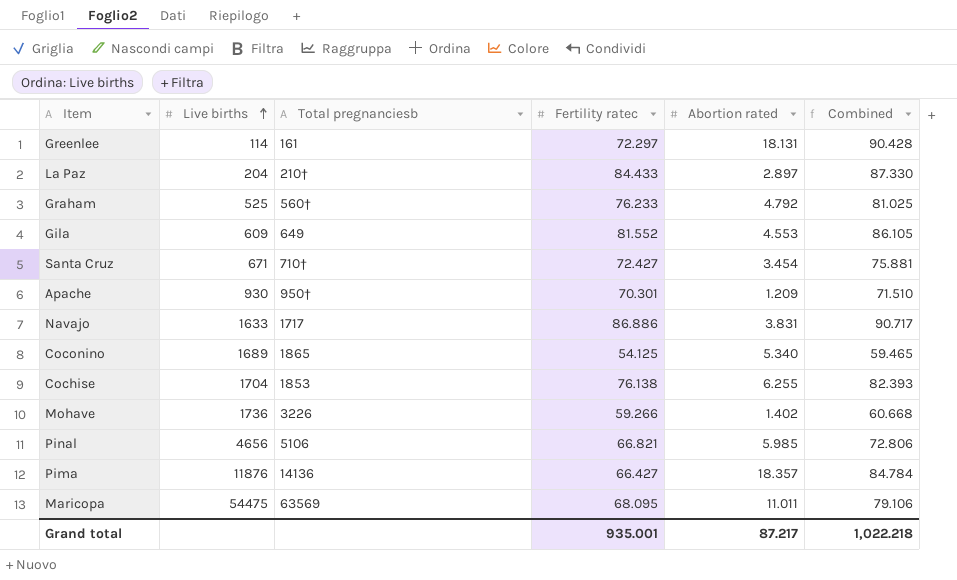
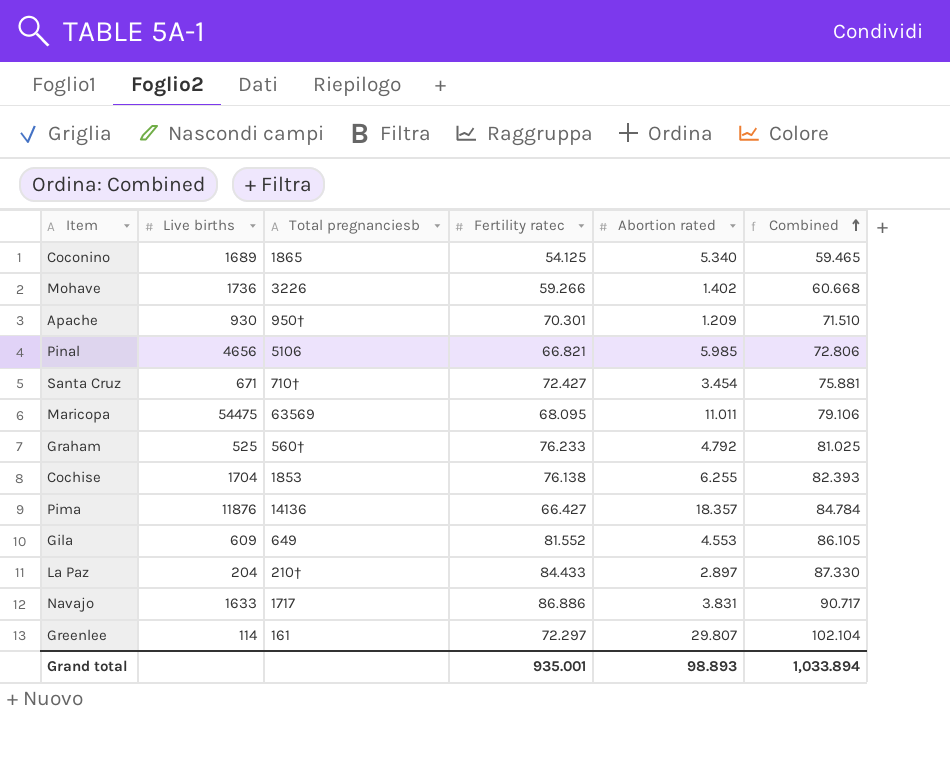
row order: Live births ascending -> Combined ascending
Greenlee | Abortion rated: 18.131 -> 29.807
Greenlee | Combined: 90.428 -> 102.104
Grand total | Abortion rated: 87.217 -> 98.893
Grand total | Combined: 1,022.218 -> 1,033.894

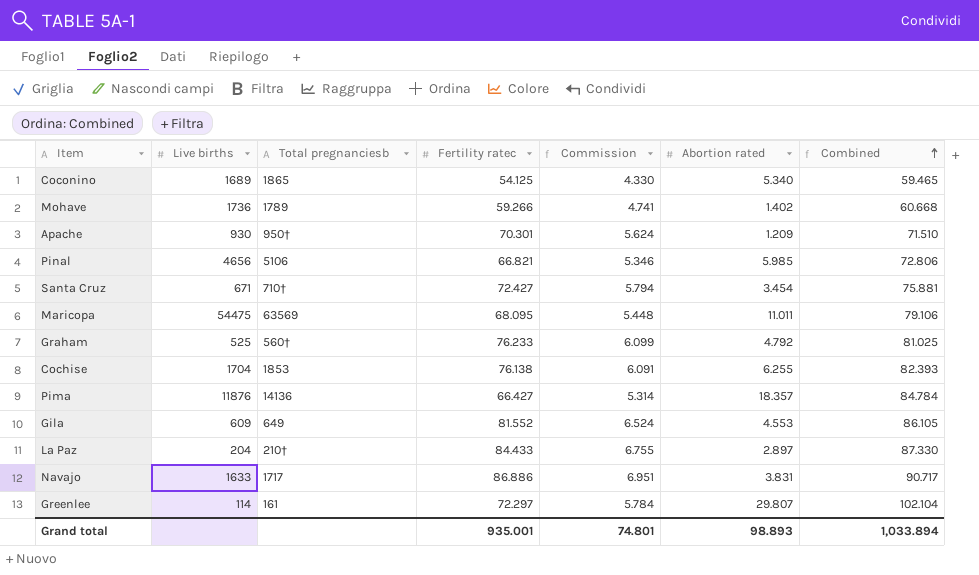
column Commission | formula: none -> [Fertility ratec] * 0.08
Mohave | Total pregnanciesb: 3226 -> 1789

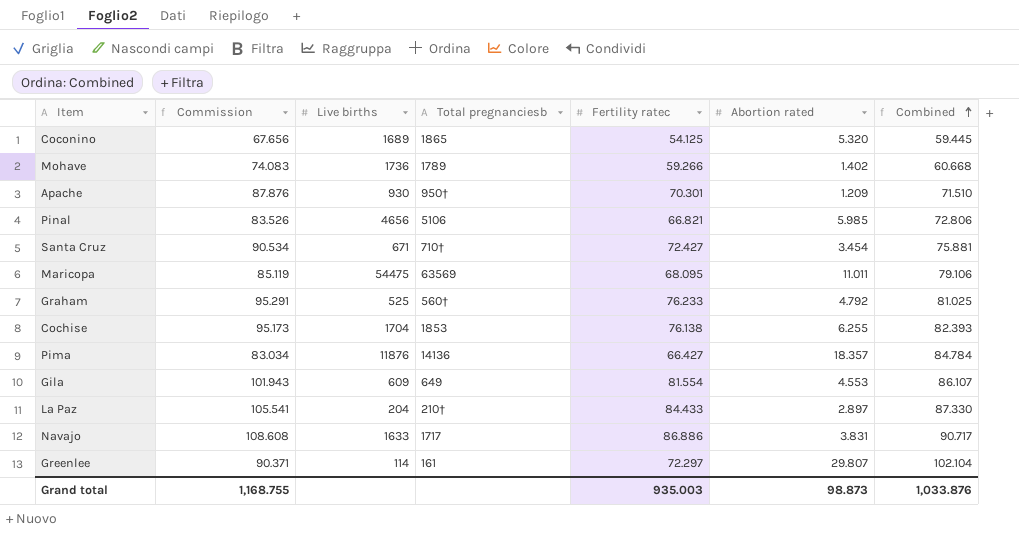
column Commission | formula: [Fertility ratec] * 0.08 -> [Fertility ratec] * 1.25
column Commission | position: 5 -> 2
Coconino | Abortion rated: 5.340 -> 5.320
Coconino | Combined: 59.465 -> 59.445
Gila | Fertility ratec: 81.552 -> 81.554
Gila | Combined: 86.105 -> 86.107
Grand total | Commission: 74.801 -> 1,168.755
Grand total | Fertility ratec: 935.001 -> 935.003
Grand total | Abortion rated: 98.893 -> 98.873
Grand total | Combined: 1,033.894 -> 1,033.876

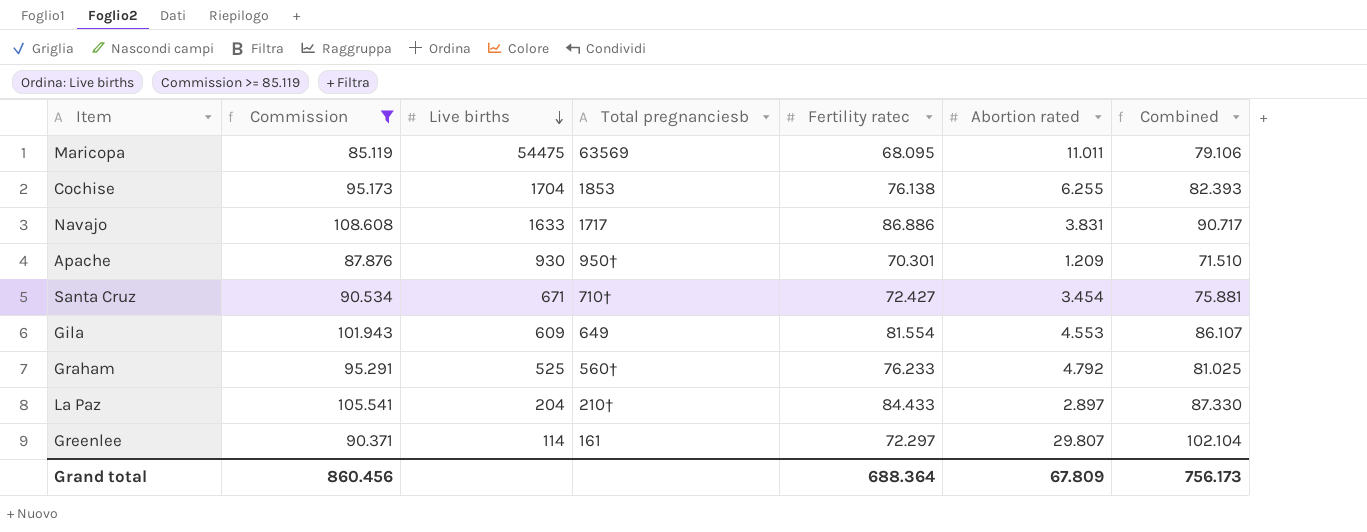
filter: none -> Commission >= 85.119
row order: Combined ascending -> Live births descending
Grand total | Commission: 1,168.755 -> 860.456
Grand total | Fertility ratec: 935.003 -> 688.364
Grand total | Abortion rated: 98.873 -> 67.809
Grand total | Combined: 1,033.876 -> 756.173

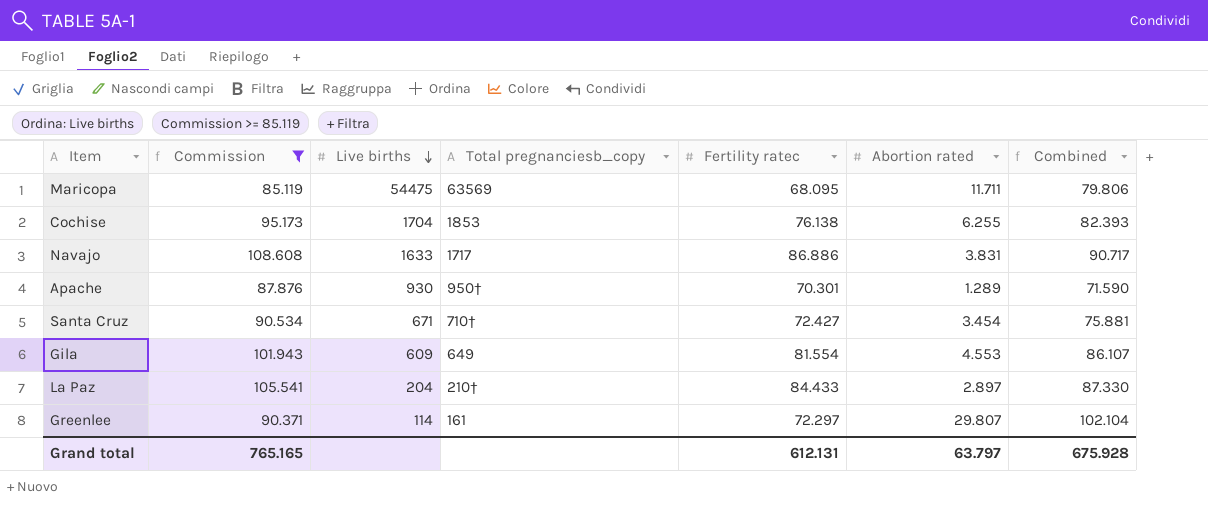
column name: Total pregnanciesb -> Total pregnanciesb_copy
row Graham: 95.291 | 525 | 560† | 76.233 | 4.792 | 81.025 -> none
Maricopa | Abortion rated: 11.011 -> 11.711
Maricopa | Combined: 79.106 -> 79.806
Apache | Abortion rated: 1.209 -> 1.289
Apache | Combined: 71.510 -> 71.590
Grand total | Commission: 860.456 -> 765.165
Grand total | Fertility ratec: 688.364 -> 612.131
Grand total | Abortion rated: 67.809 -> 63.797
Grand total | Combined: 756.173 -> 675.928

